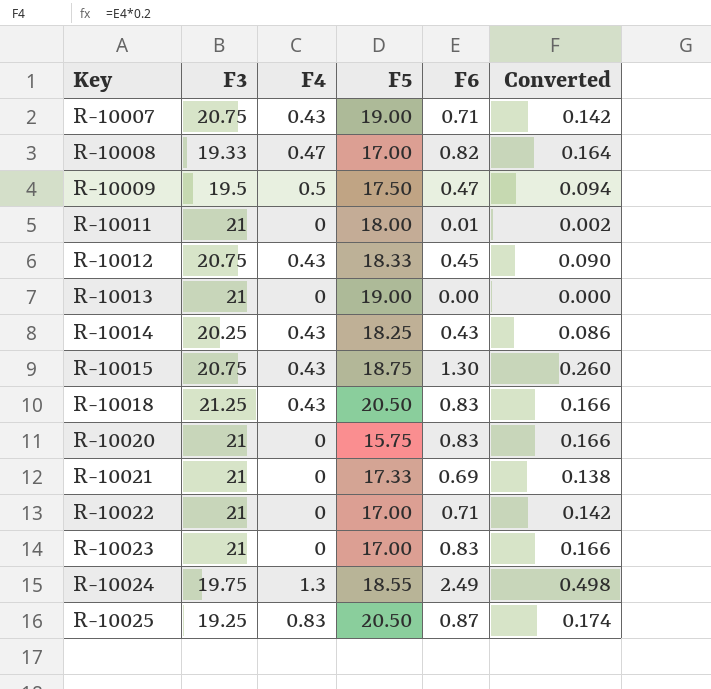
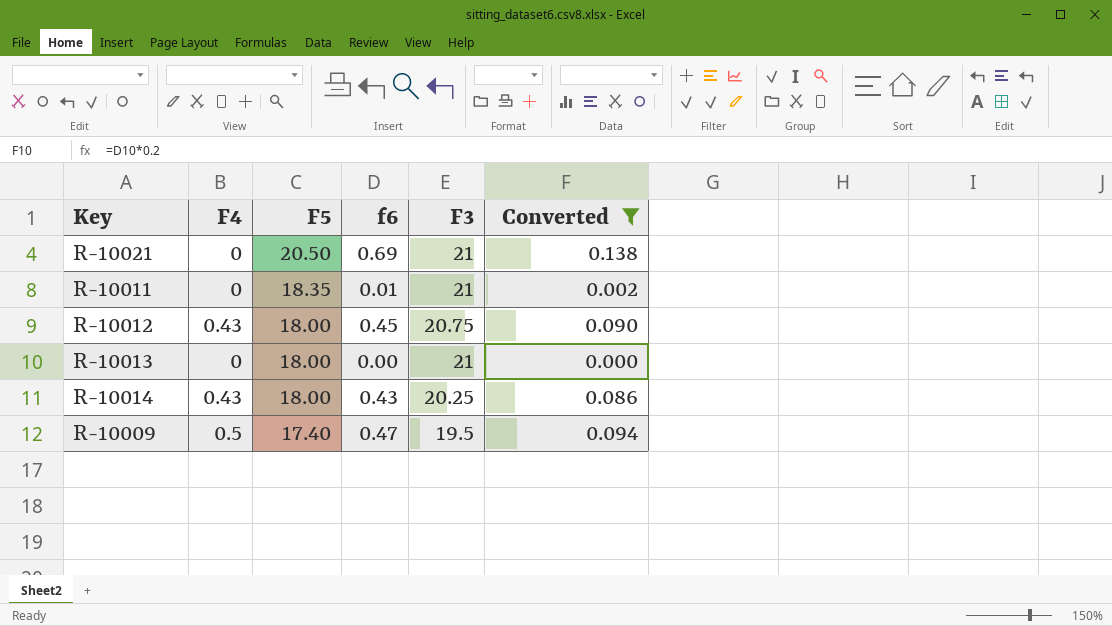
filter: none -> Converted <= 0.138
row order: Key ascending -> F5 descending
column name: F6 -> f6
column F3 | position: 2 -> 5
R-10021 | F5: 17.33 -> 20.50
R-10011 | F5: 18.00 -> 18.35
R-10012 | F5: 18.33 -> 18.00
R-10013 | F5: 19.00 -> 18.00
R-10014 | F5: 18.25 -> 18.00
R-10009 | F5: 17.50 -> 17.40

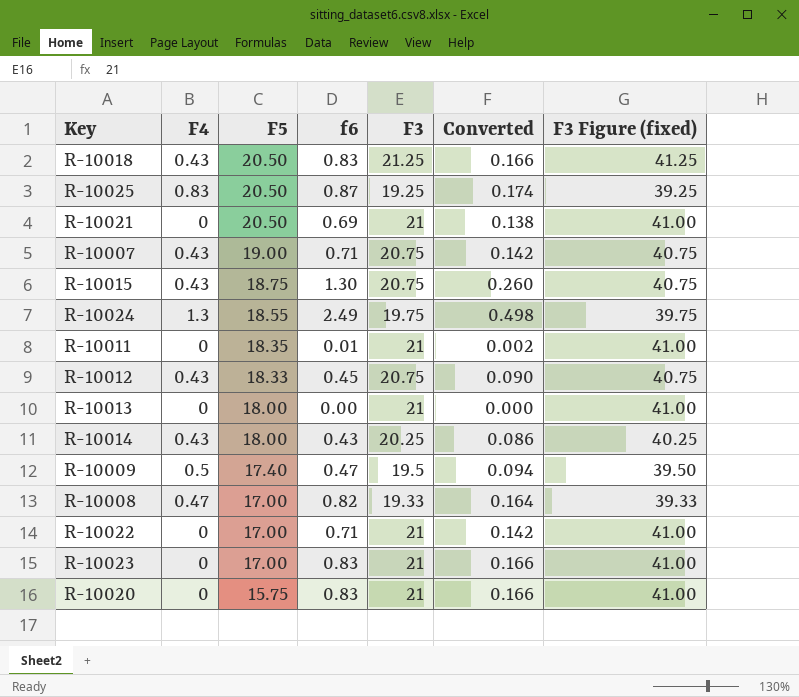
filter: Converted <= 0.138 -> none
column F3 Figure (fixed) | formula: none -> [F3] + 20
R-10012 | F5: 18.00 -> 18.33

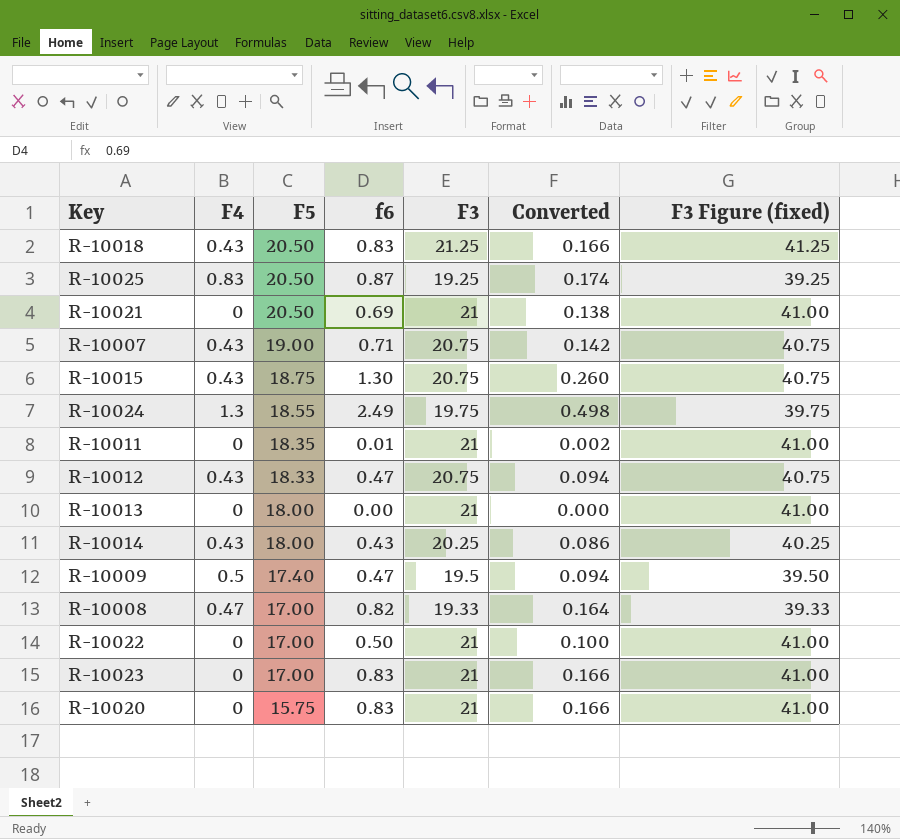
R-10012 | f6: 0.45 -> 0.47
R-10012 | Converted: 0.090 -> 0.094
R-10022 | f6: 0.71 -> 0.50
R-10022 | Converted: 0.142 -> 0.100

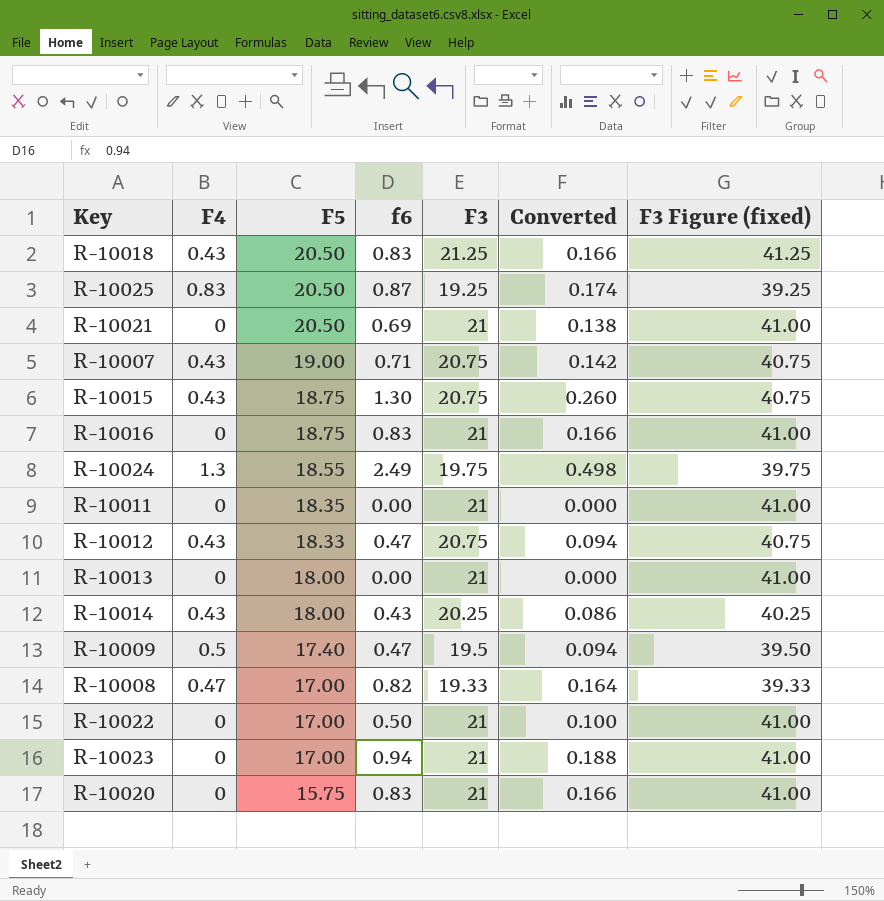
row R-10016: none -> 0 | 18.75 | 0.83 | 21 | 0.166 | 41.00
R-10011 | f6: 0.01 -> 0.00
R-10011 | Converted: 0.002 -> 0.000
R-10023 | f6: 0.83 -> 0.94
R-10023 | Converted: 0.166 -> 0.188

